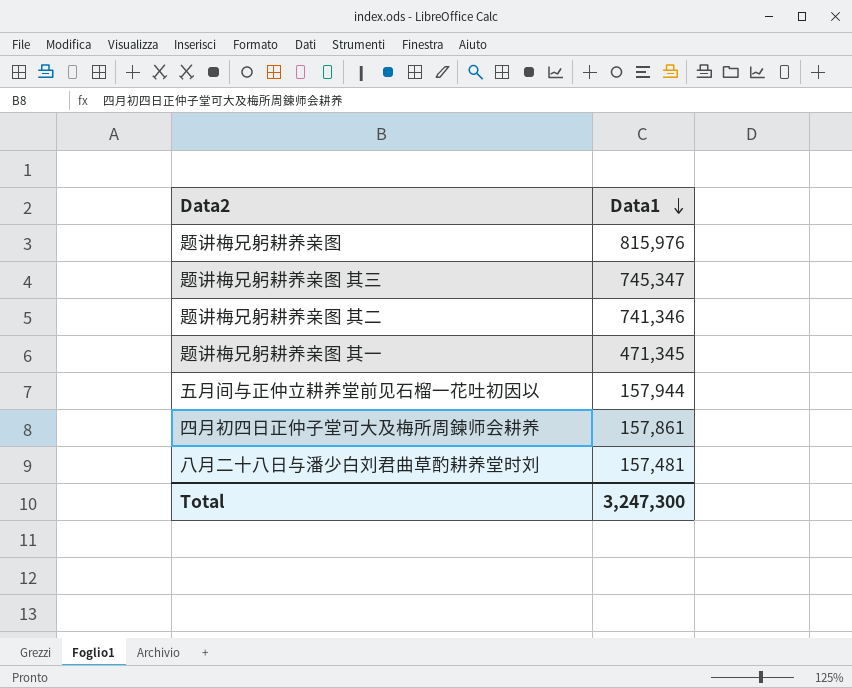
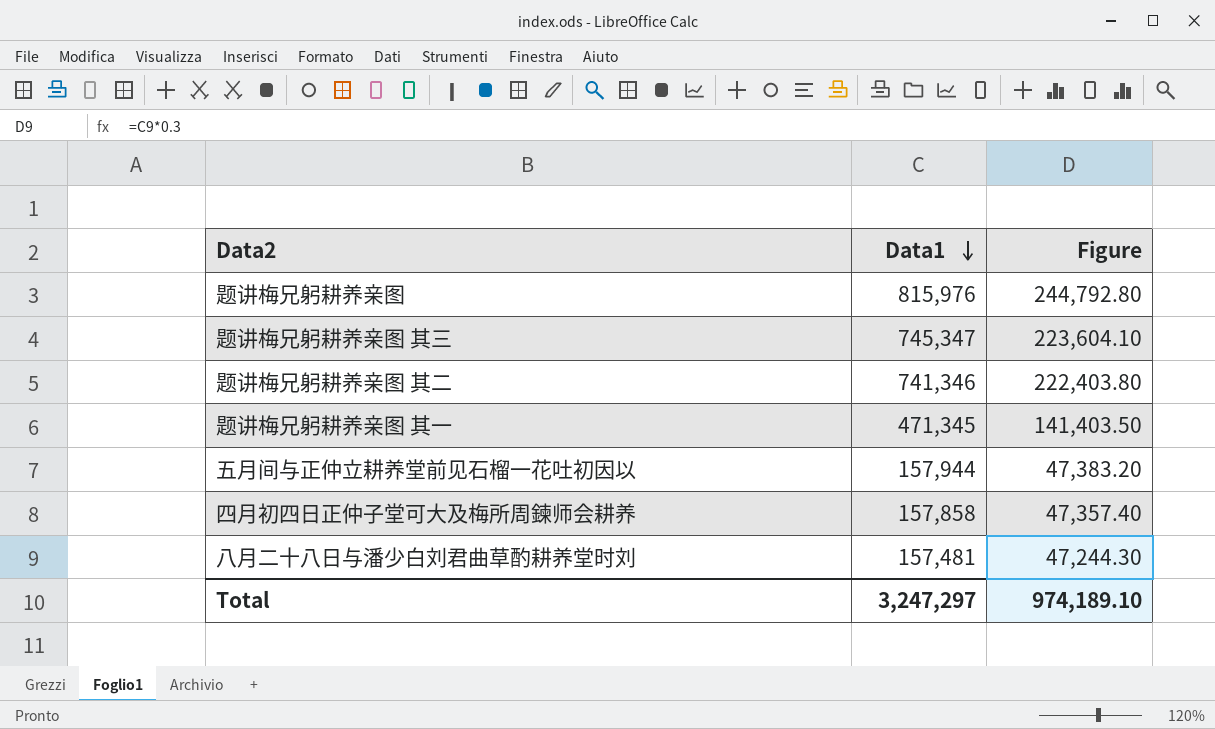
column Figure | formula: none -> [Data1] * 0.3
四月初四日正仲子堂可大及梅所周鍊师会耕养 | Data1: 157,861 -> 157,858
Total | Data1: 3,247,300 -> 3,247,297

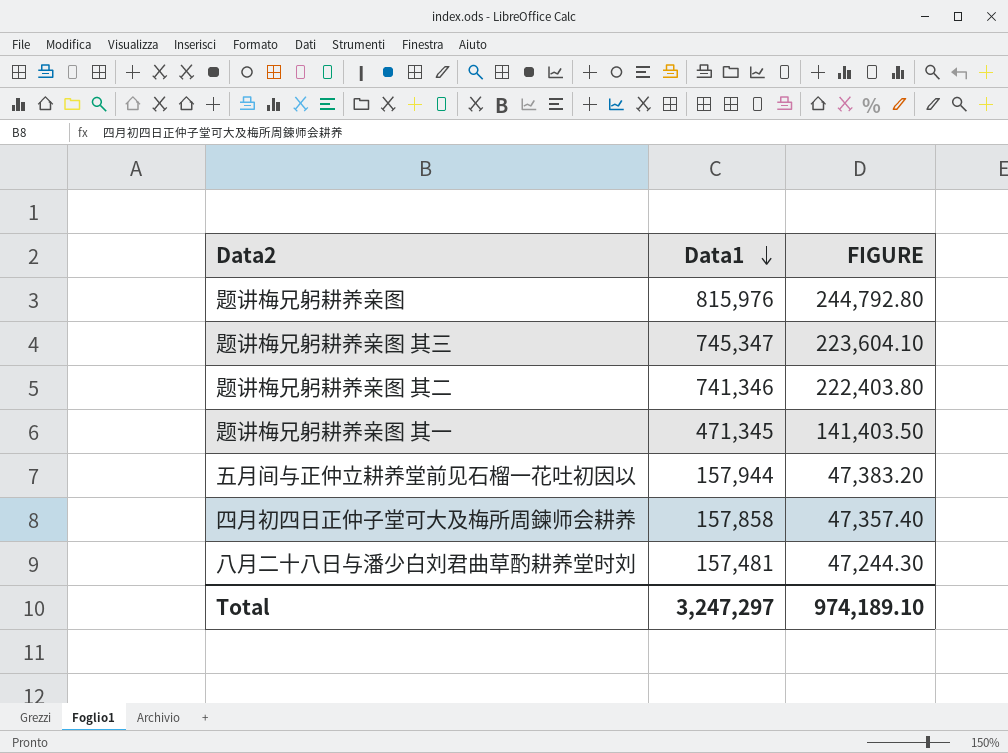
column name: Figure -> FIGURE

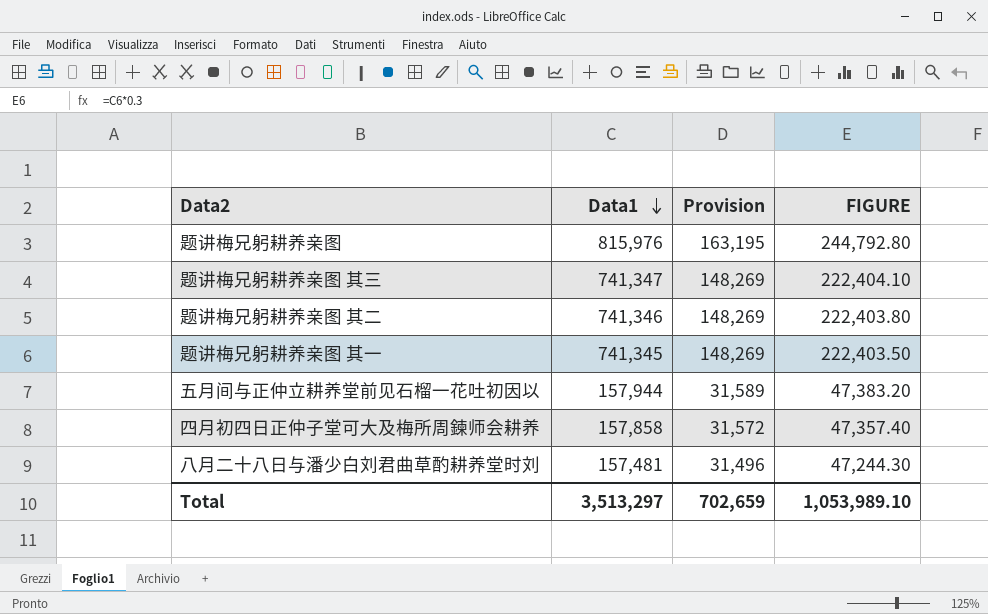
column Provision | formula: none -> [Data1] * 0.2
题讲梅兄躬耕养亲图 其三 | Data1: 745,347 -> 741,347
题讲梅兄躬耕养亲图 其三 | FIGURE: 223,604.10 -> 222,404.10
题讲梅兄躬耕养亲图 其一 | Data1: 471,345 -> 741,345
题讲梅兄躬耕养亲图 其一 | FIGURE: 141,403.50 -> 222,403.50
Total | Data1: 3,247,297 -> 3,513,297
Total | FIGURE: 974,189.10 -> 1,053,989.10

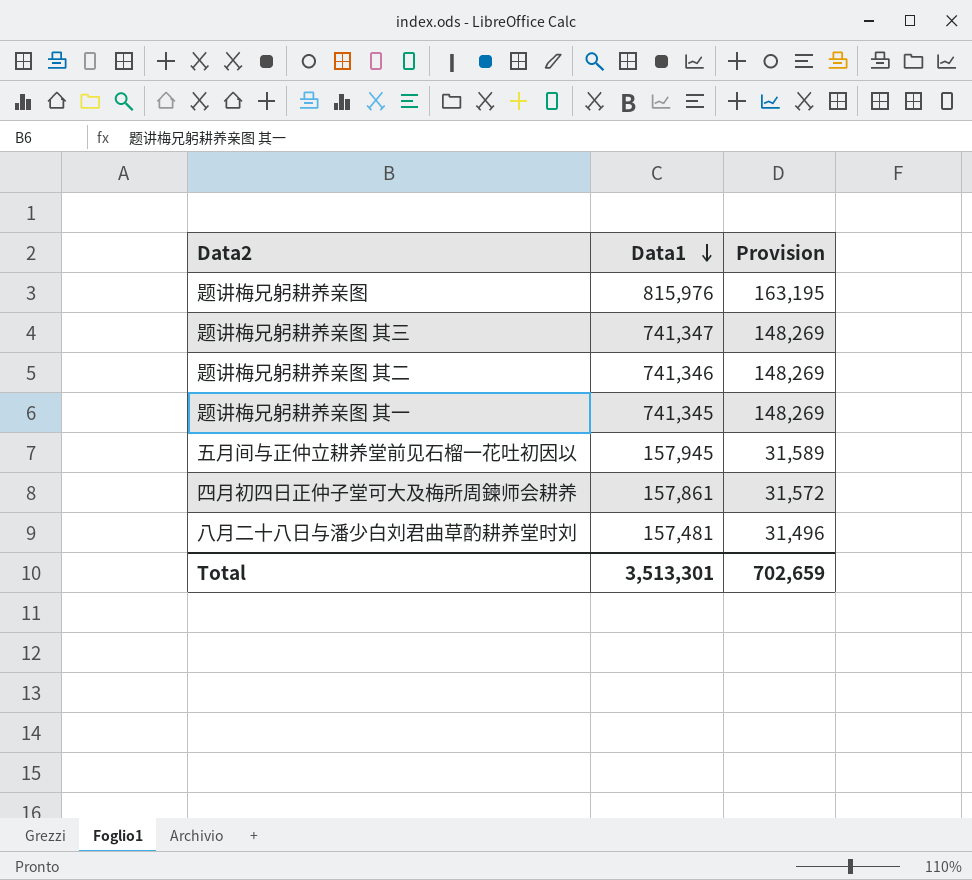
column FIGURE | formula: [Data1] * 0.3 -> none
五月间与正仲立耕养堂前见石榴一花吐初因以 | Data1: 157,944 -> 157,945
四月初四日正仲子堂可大及梅所周鍊师会耕养 | Data1: 157,858 -> 157,861
Total | Data1: 3,513,297 -> 3,513,301

